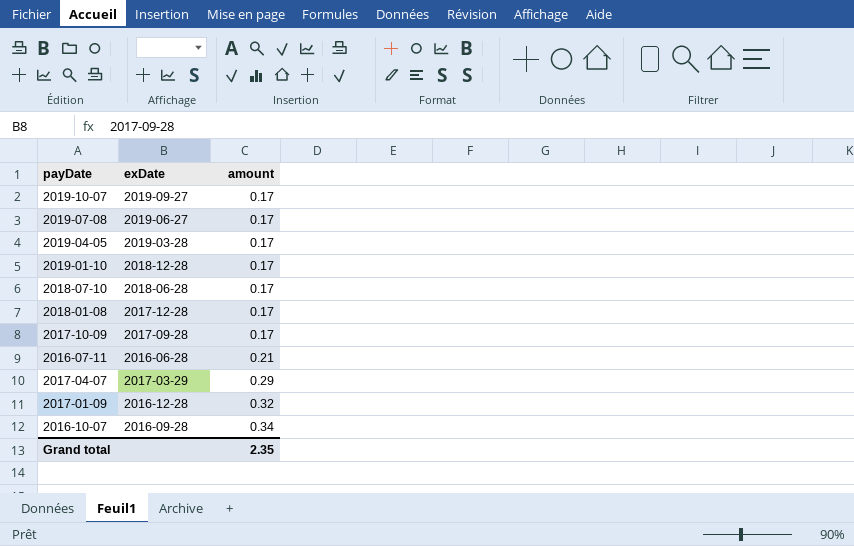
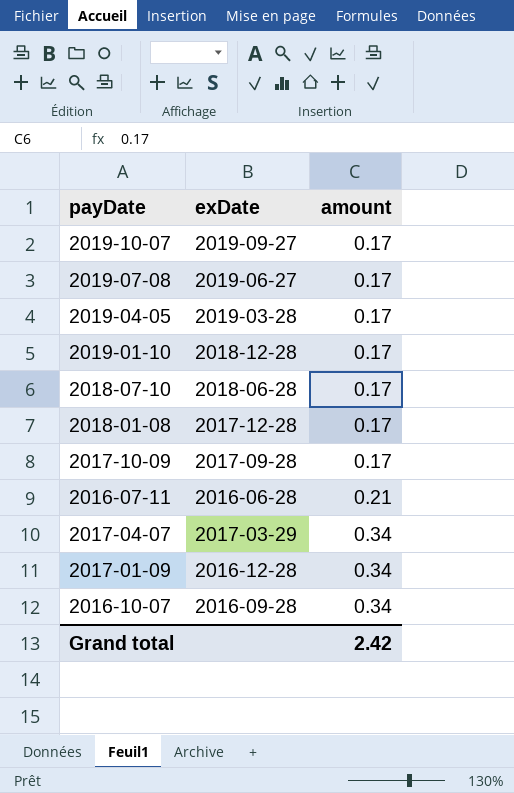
2017-04-07 | amount: 0.29 -> 0.34
2017-01-09 | amount: 0.32 -> 0.34
Grand total | amount: 2.35 -> 2.42

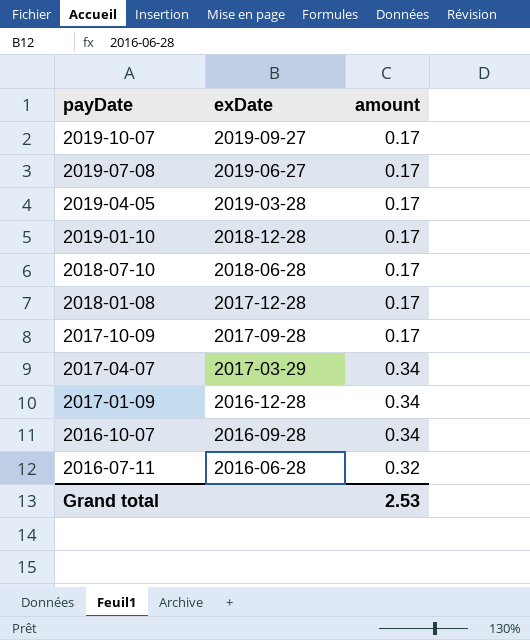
row order: amount ascending -> payDate descending
2016-07-11 | amount: 0.21 -> 0.32
Grand total | amount: 2.42 -> 2.53

